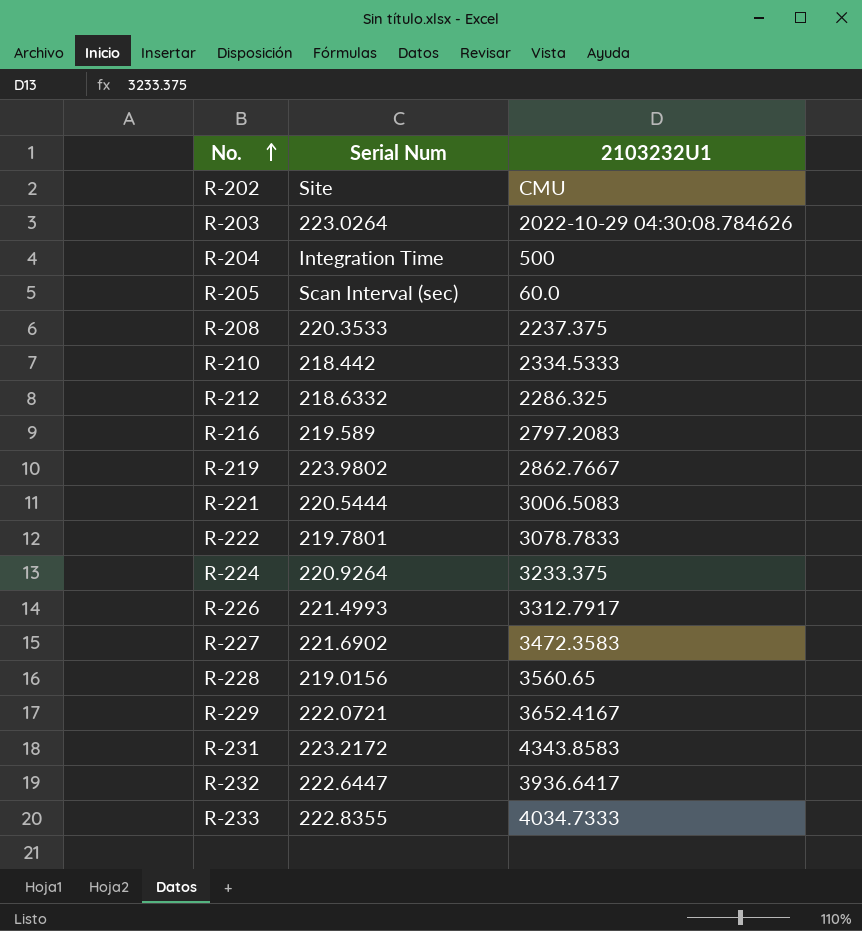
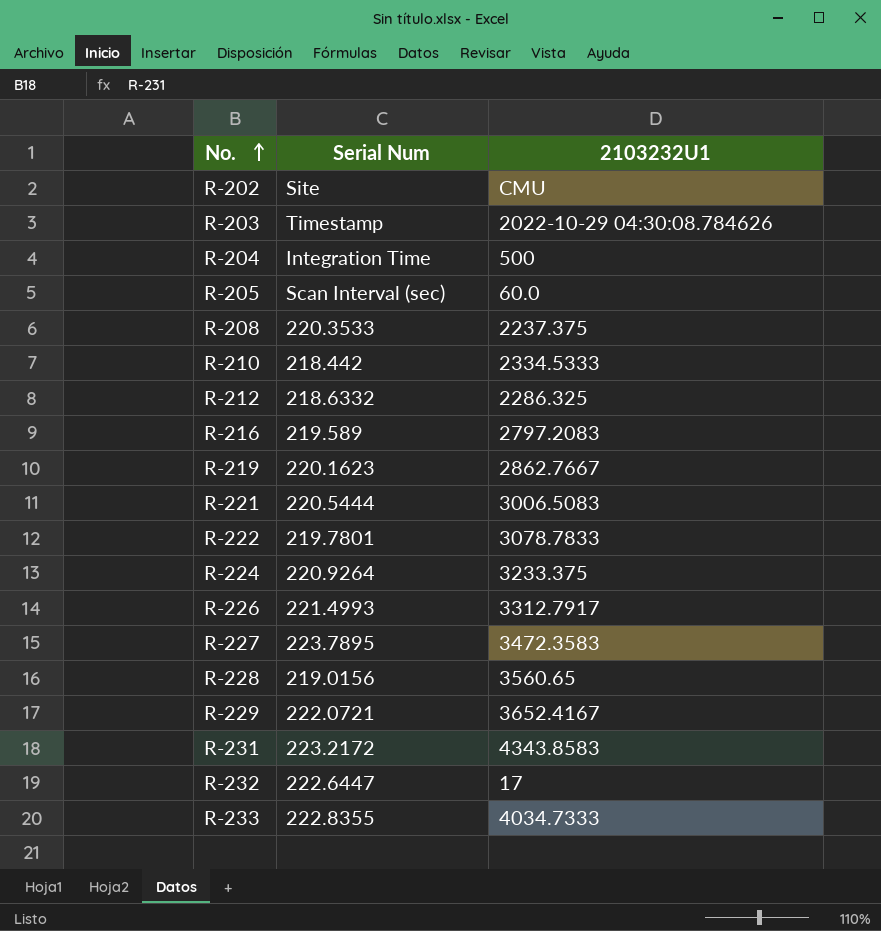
R-203 | Serial Num: 223.0264 -> Timestamp
R-219 | Serial Num: 223.9802 -> 220.1623
R-227 | Serial Num: 221.6902 -> 223.7895
R-232 | 2103232U1: 3936.6417 -> 17

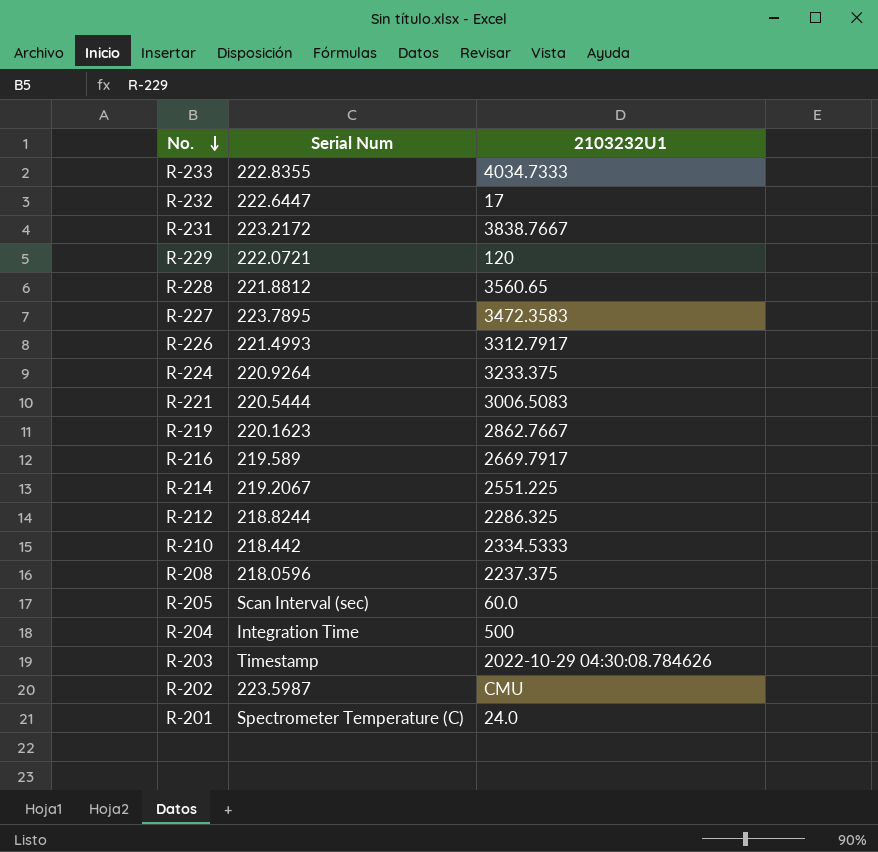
row order: No. ascending -> No. descending
row R-222: 219.7801 | 3078.7833 -> none
R-231 | 2103232U1: 4343.8583 -> 3838.7667
R-229 | 2103232U1: 3652.4167 -> 120
R-228 | Serial Num: 219.0156 -> 221.8812
R-216 | 2103232U1: 2797.2083 -> 2669.7917
row R-214: none -> 219.2067 | 2551.225
R-212 | Serial Num: 218.6332 -> 218.8244
R-208 | Serial Num: 220.3533 -> 218.0596
R-202 | Serial Num: Site -> 223.5987
row R-201: none -> Spectrometer Temperature (C) | 24.0

